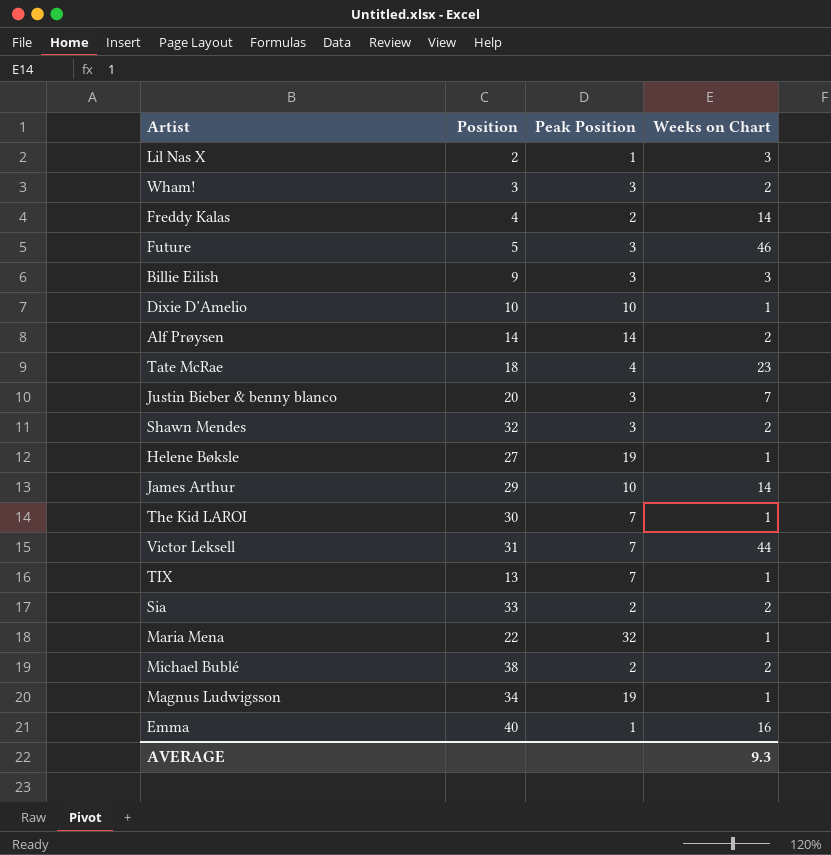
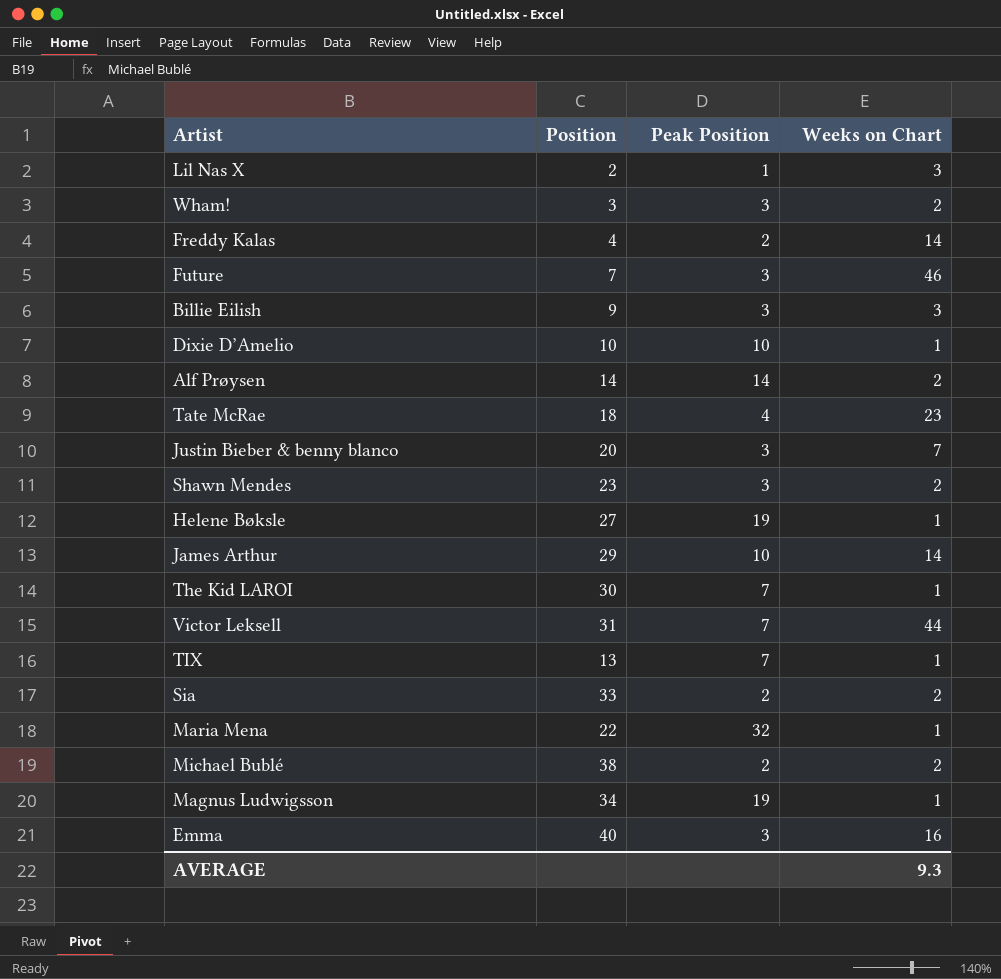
Future | Position: 5 -> 7
Shawn Mendes | Position: 32 -> 23
Emma | Peak Position: 1 -> 3

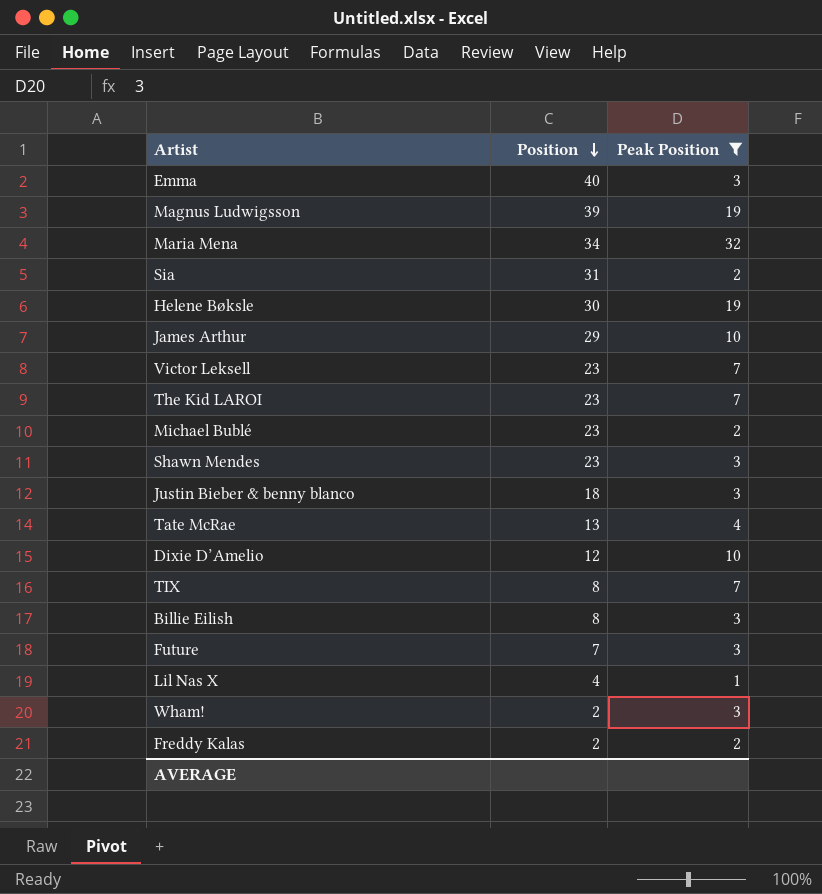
filter: none -> Peak Position != 14
row order: none -> Position descending
column Weeks on Chart | position: 4 -> none
Magnus Ludwigsson | Position: 34 -> 39
Maria Mena | Position: 22 -> 34
Sia | Position: 33 -> 31
Helene Bøksle | Position: 27 -> 30
Victor Leksell | Position: 31 -> 23
The Kid LAROI | Position: 30 -> 23
Michael Bublé | Position: 38 -> 23
Justin Bieber & benny blanco | Position: 20 -> 18
Tate McRae | Position: 18 -> 13
Dixie D’Amelio | Position: 10 -> 12
TIX | Position: 13 -> 8
Billie Eilish | Position: 9 -> 8
Lil Nas X | Position: 2 -> 4
Wham! | Position: 3 -> 2
Freddy Kalas | Position: 4 -> 2

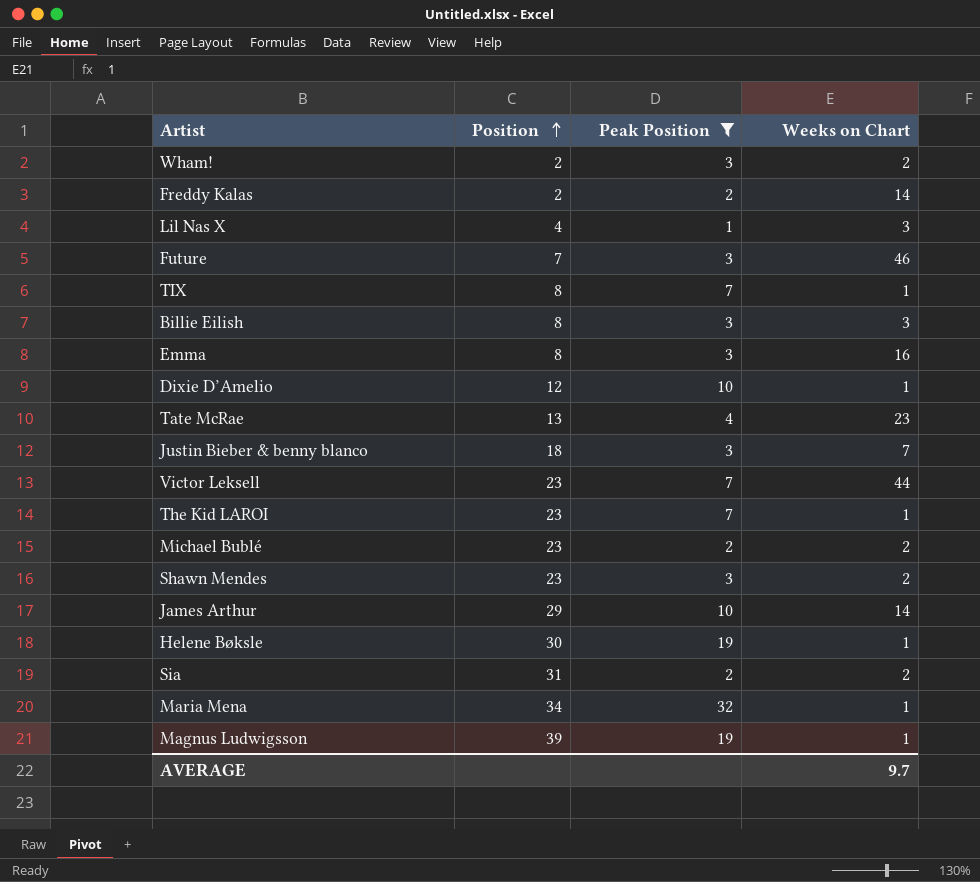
row order: Position descending -> Position ascending
column Weeks on Chart | position: none -> 4
Emma | Position: 40 -> 8

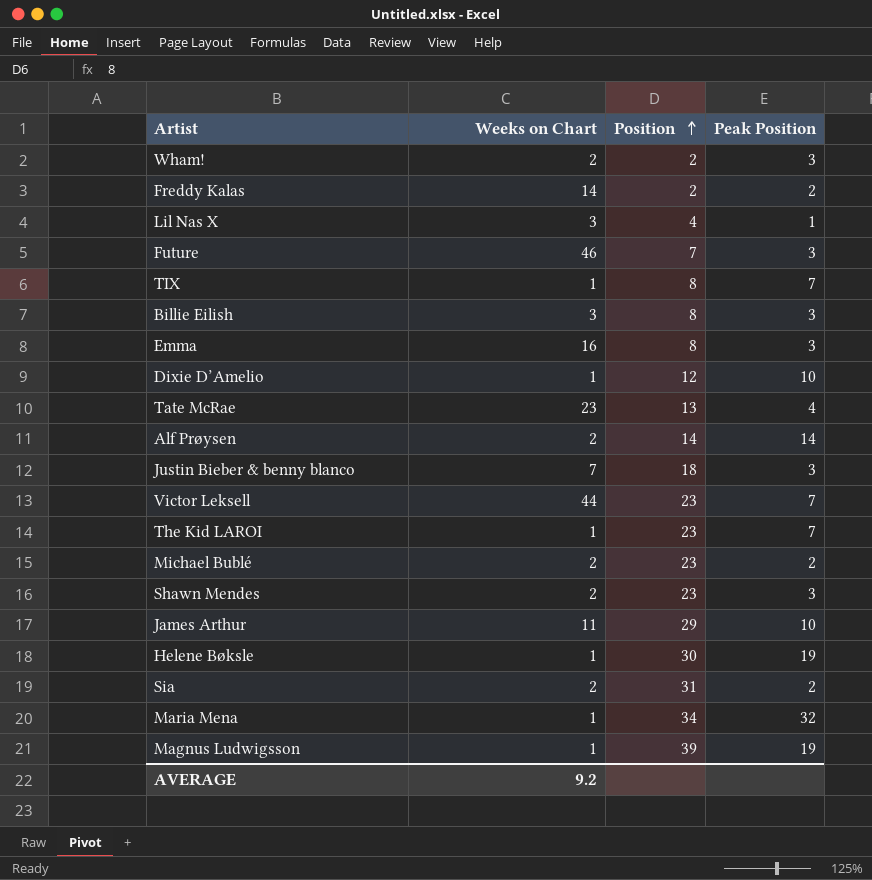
filter: Peak Position != 14 -> none
column Weeks on Chart | position: 4 -> 2
James Arthur | Weeks on Chart: 14 -> 11
AVERAGE | Weeks on Chart: 9.7 -> 9.2

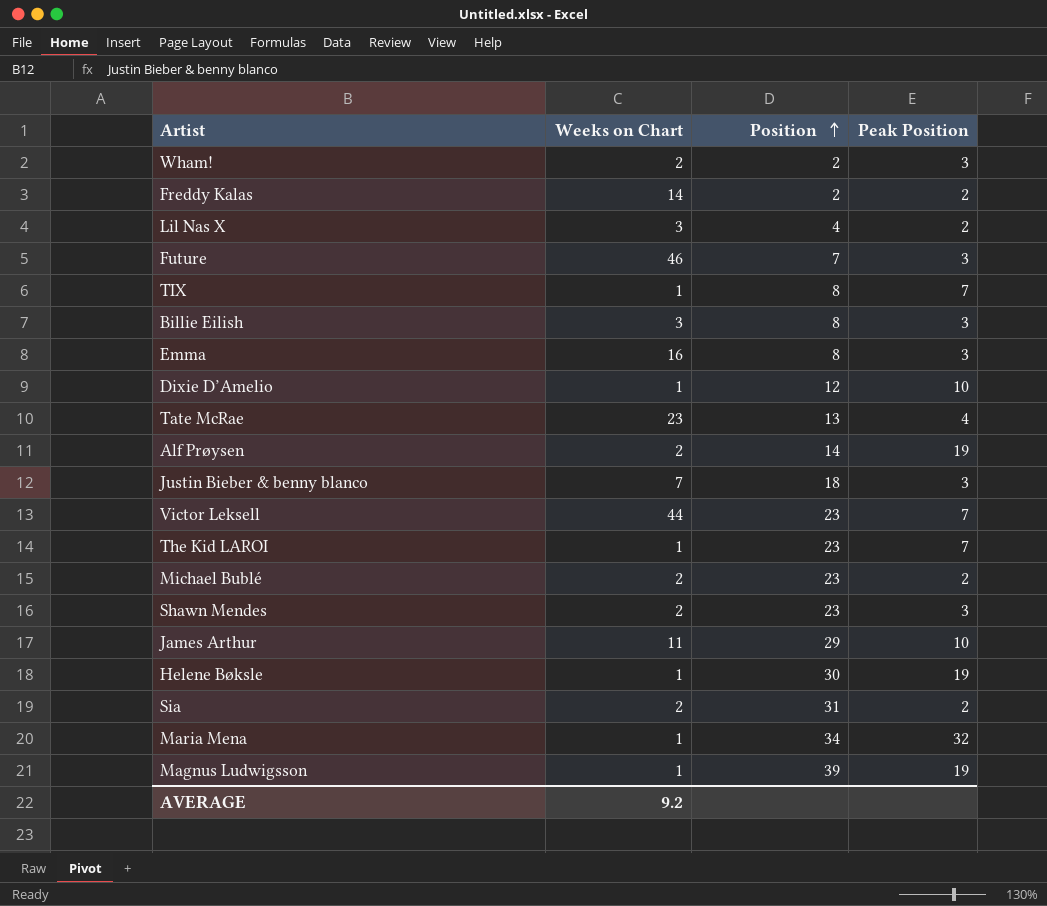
Lil Nas X | Peak Position: 1 -> 2
Alf Prøysen | Peak Position: 14 -> 19

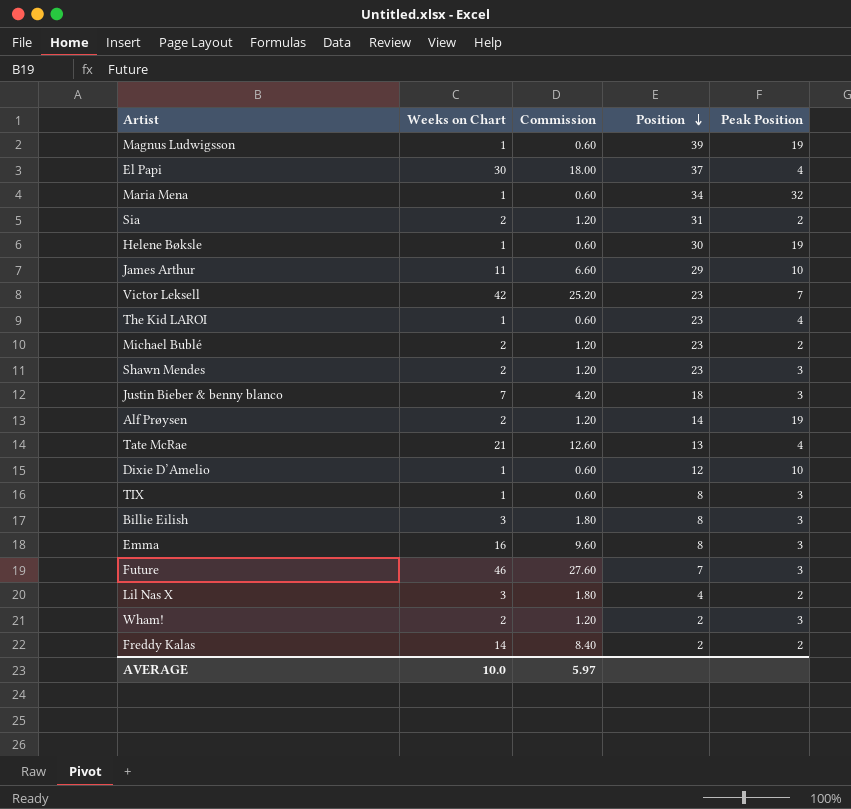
row order: Position ascending -> Position descending
column Commission | formula: none -> [Weeks on Chart] * 0.6
row El Papi: none -> 30 | 18.00 | 37 | 4
Victor Leksell | Weeks on Chart: 44 -> 42
The Kid LAROI | Peak Position: 7 -> 4
Tate McRae | Weeks on Chart: 23 -> 21
TIX | Peak Position: 7 -> 3
AVERAGE | Weeks on Chart: 9.2 -> 10.0

